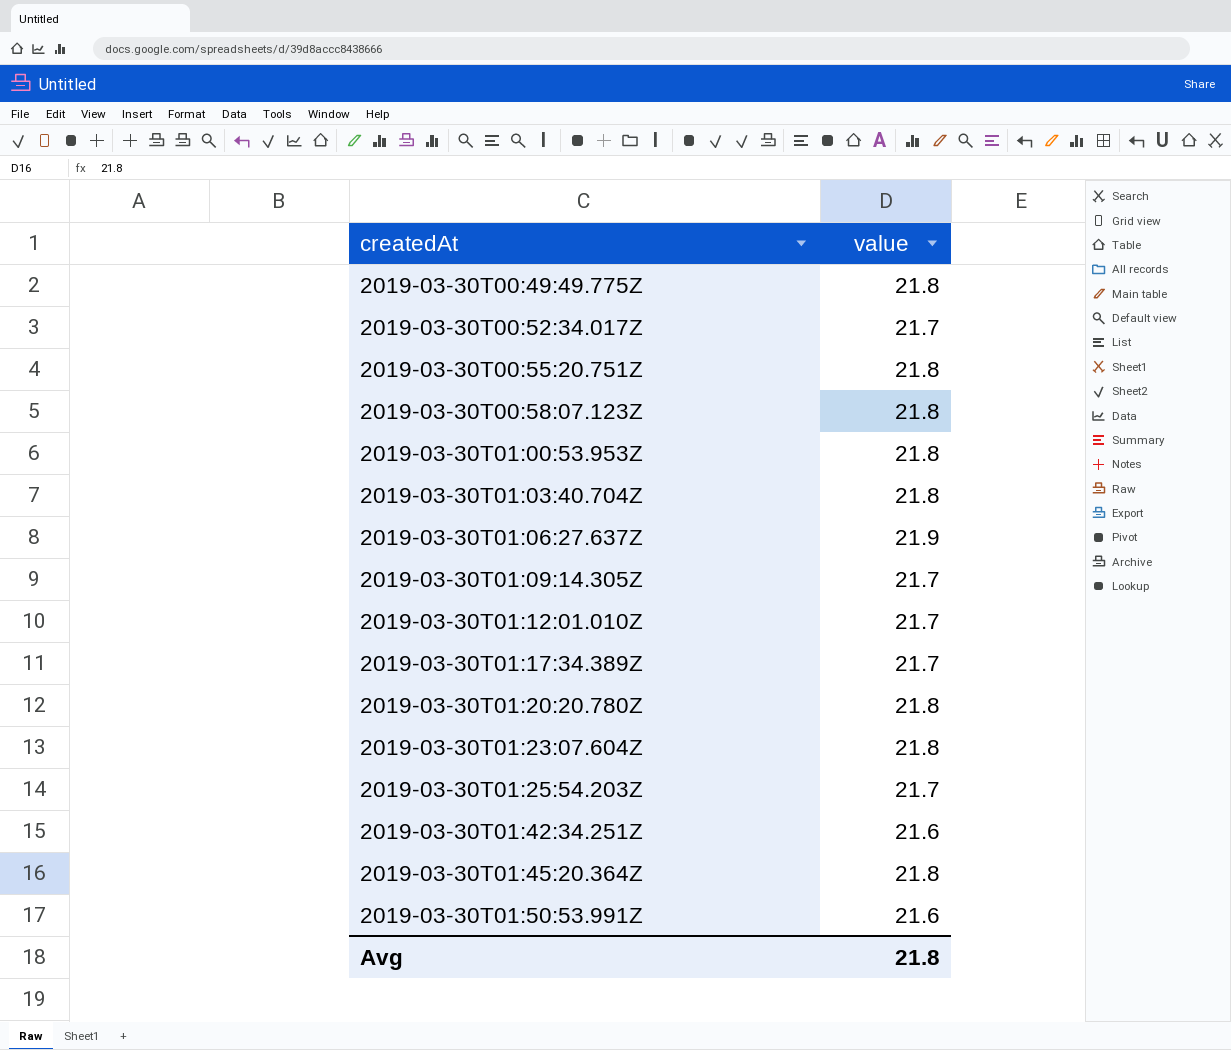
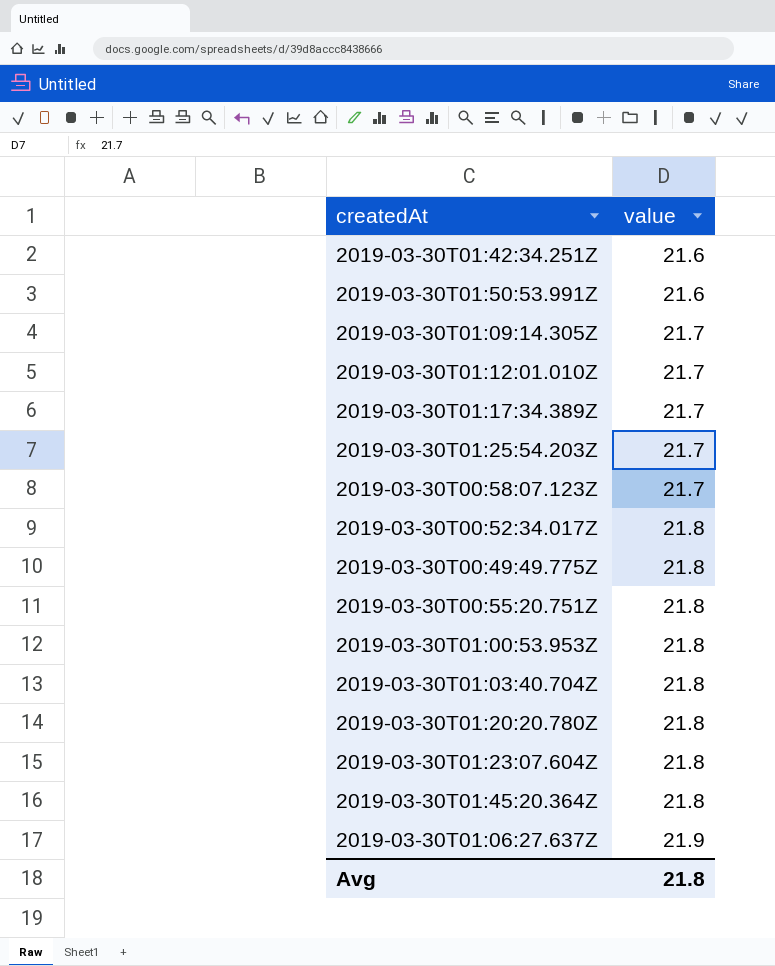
row order: createdAt ascending -> value ascending
2019-03-30T00:58:07.123Z | value: 21.8 -> 21.7
2019-03-30T00:52:34.017Z | value: 21.7 -> 21.8

